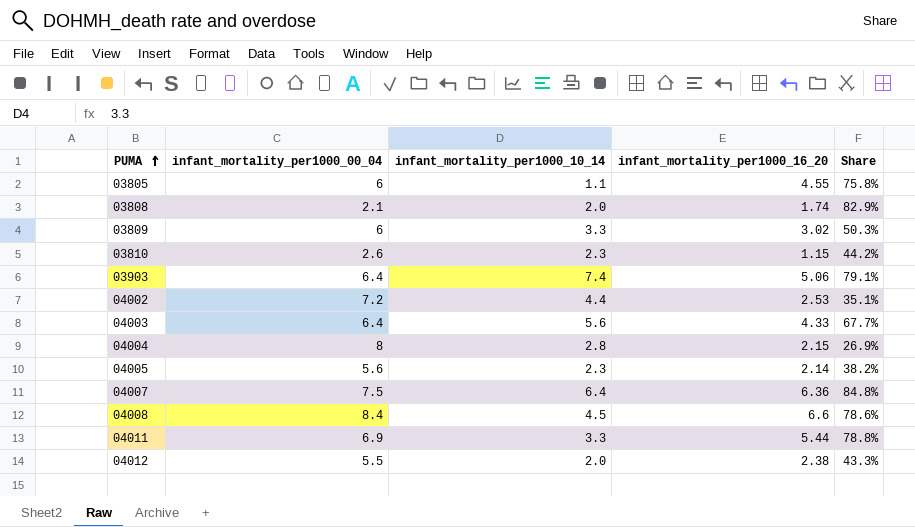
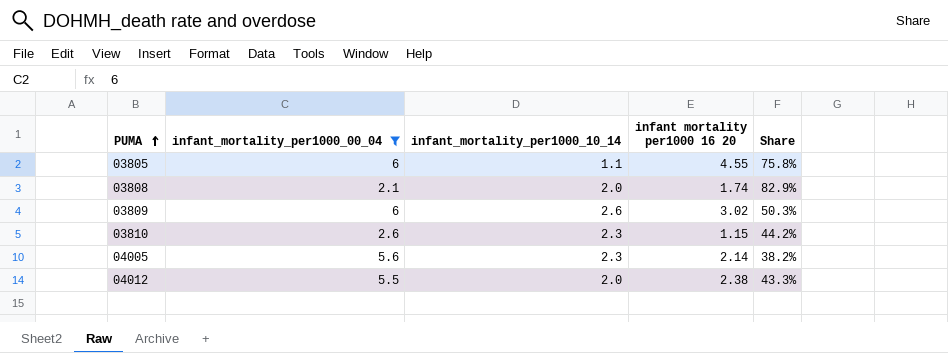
filter: none -> infant_mortality_per1000_00_04 <= 6
column name: infant_mortality_per1000_16_20 -> infant mortality per1000 16 20
03809 | infant_mortality_per1000_10_14: 3.3 -> 2.6

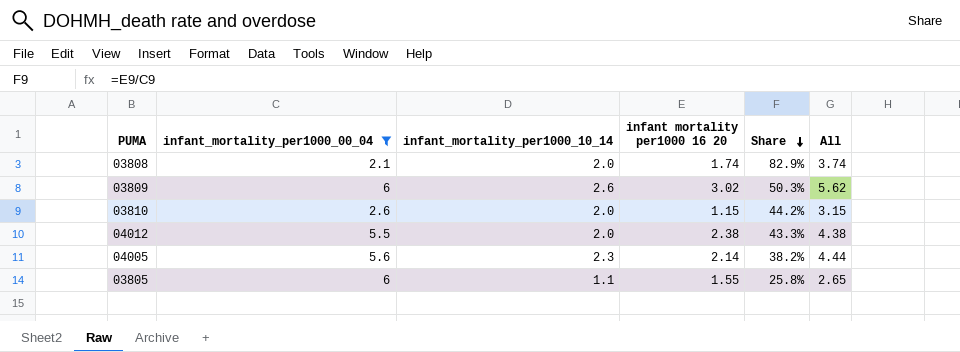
row order: PUMA ascending -> Share descending
column All | formula: none -> [infant_mortality_per1000_10_14] + [infant mortality per1000 16 20]
03810 | infant_mortality_per1000_10_14: 2.3 -> 2.0
03805 | infant mortality per1000 16 20: 4.55 -> 1.55
03805 | Share: 75.8% -> 25.8%

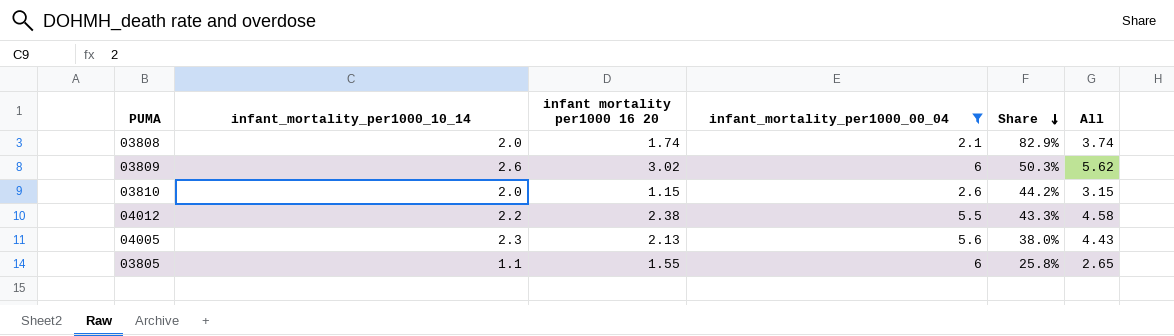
column infant_mortality_per1000_00_04 | position: 2 -> 4
04012 | infant_mortality_per1000_10_14: 2.0 -> 2.2
04012 | All: 4.38 -> 4.58
04005 | infant mortality per1000 16 20: 2.14 -> 2.13
04005 | Share: 38.2% -> 38.0%
04005 | All: 4.44 -> 4.43

